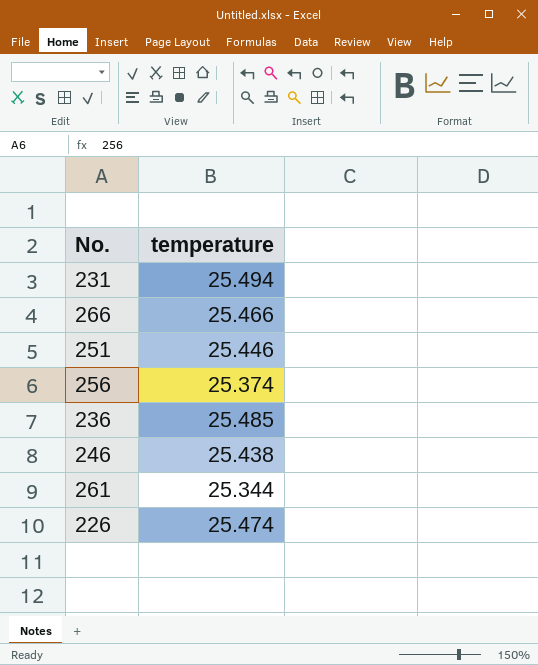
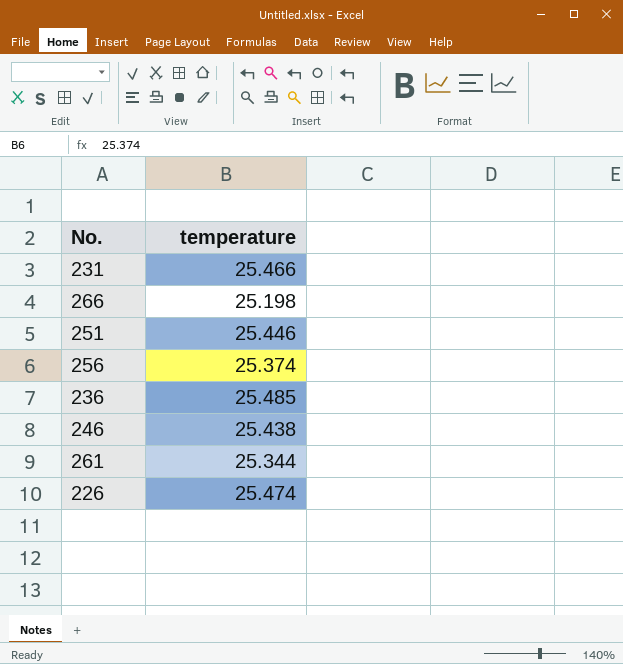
231 | temperature: 25.494 -> 25.466
266 | temperature: 25.466 -> 25.198

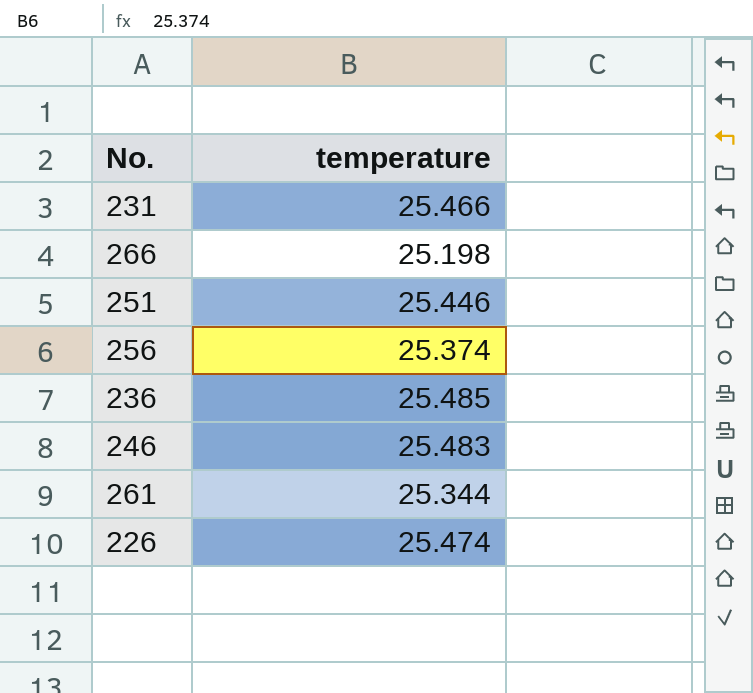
246 | temperature: 25.438 -> 25.483

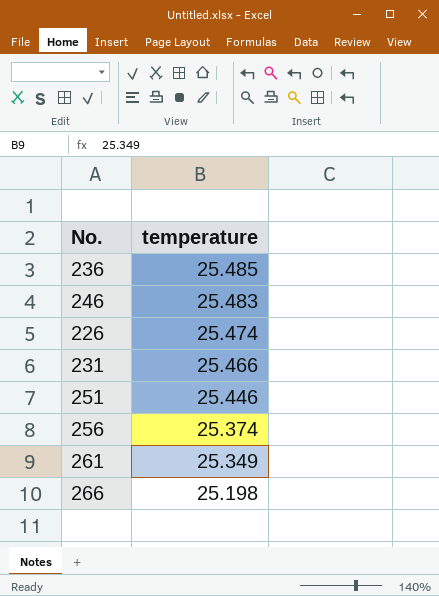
row order: none -> temperature descending
261 | temperature: 25.344 -> 25.349

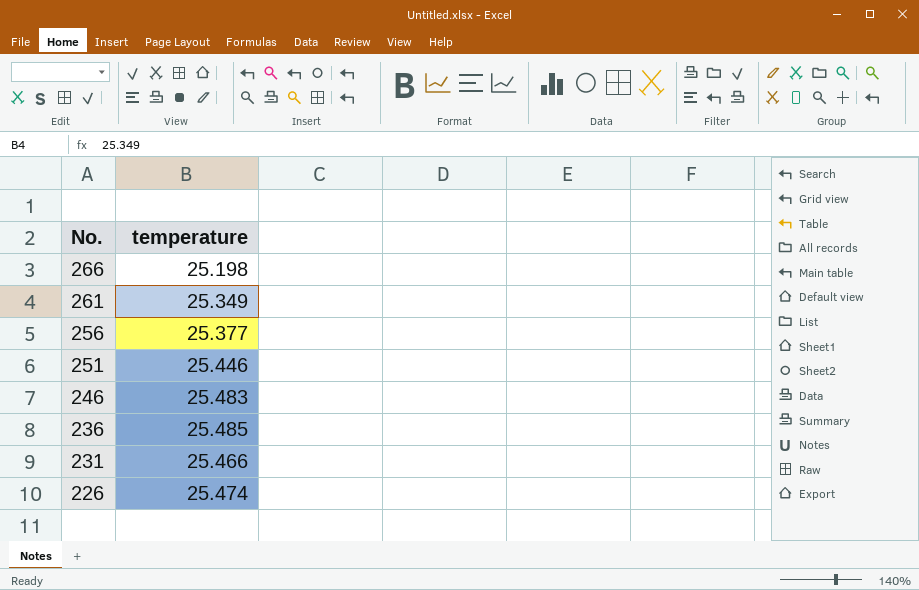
row order: temperature descending -> No. descending
256 | temperature: 25.374 -> 25.377

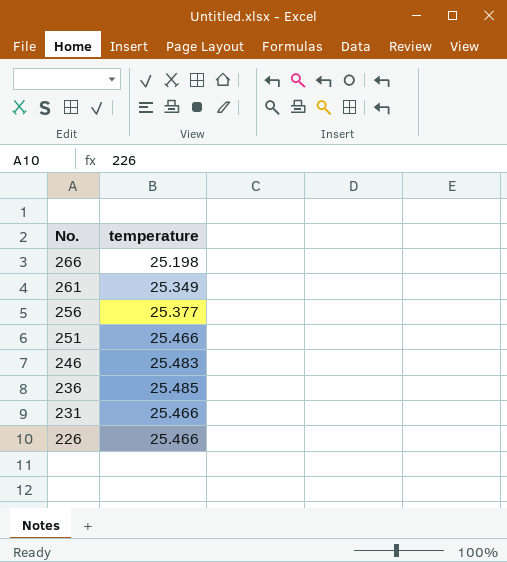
251 | temperature: 25.446 -> 25.466
226 | temperature: 25.474 -> 25.466

